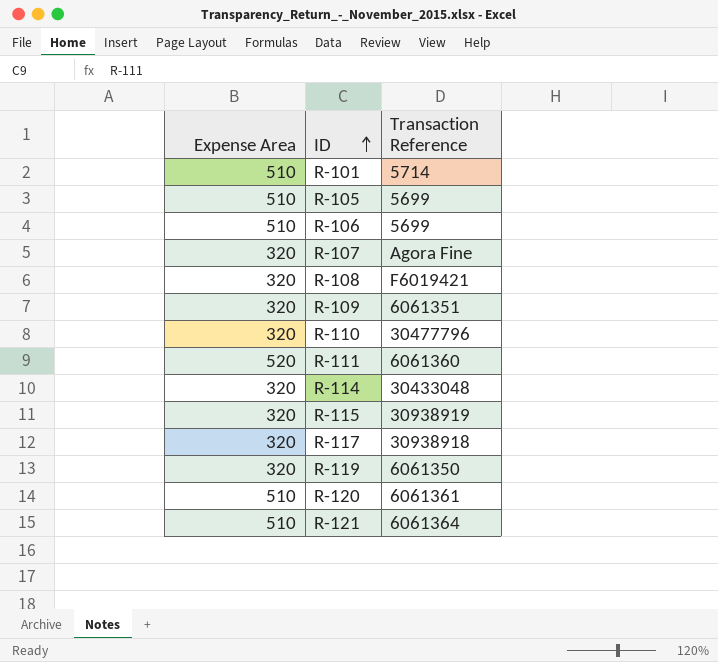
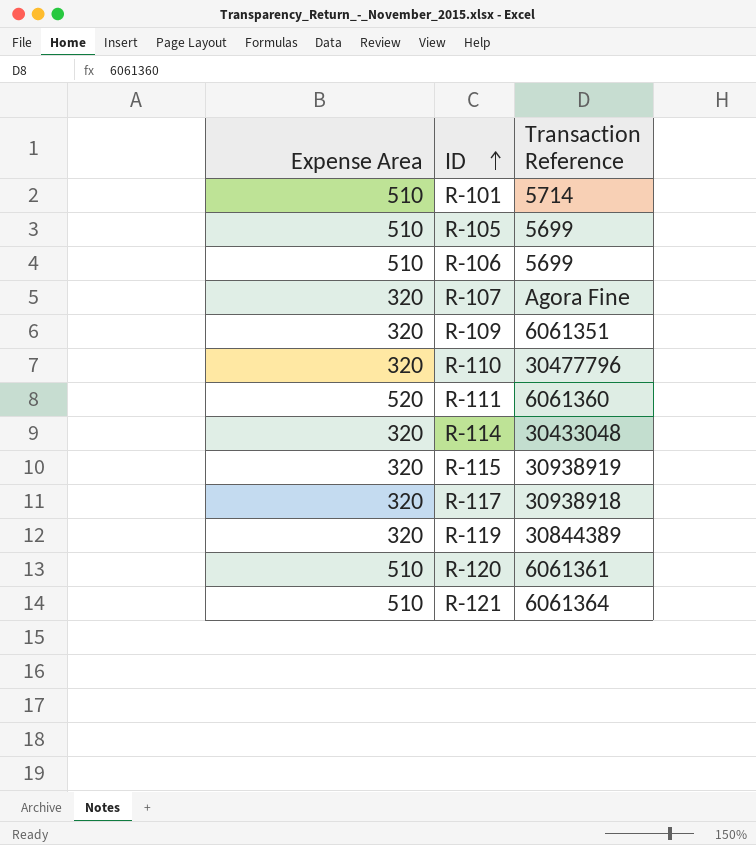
row R-108: 320 | F6019421 -> none
R-119 | Transaction Reference: 6061350 -> 30844389

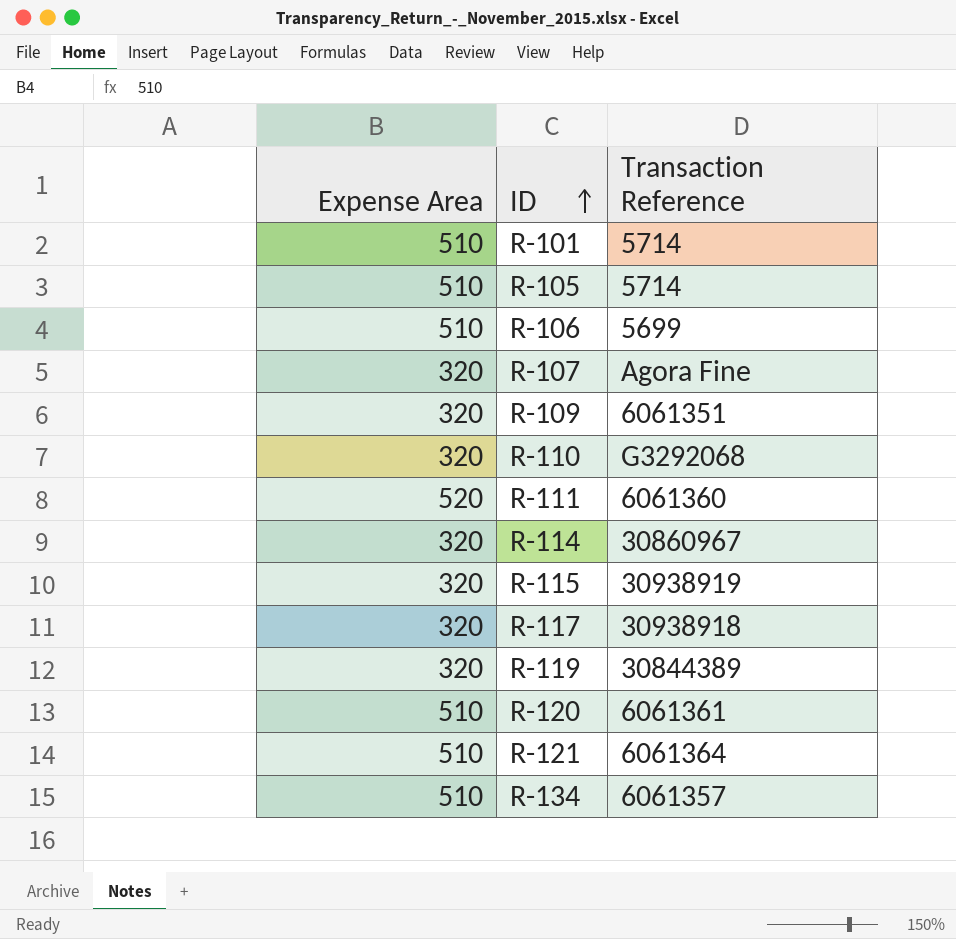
R-105 | Transaction Reference: 5699 -> 5714
R-110 | Transaction Reference: 30477796 -> G3292068
R-114 | Transaction Reference: 30433048 -> 30860967
row R-134: none -> 510 | 6061357

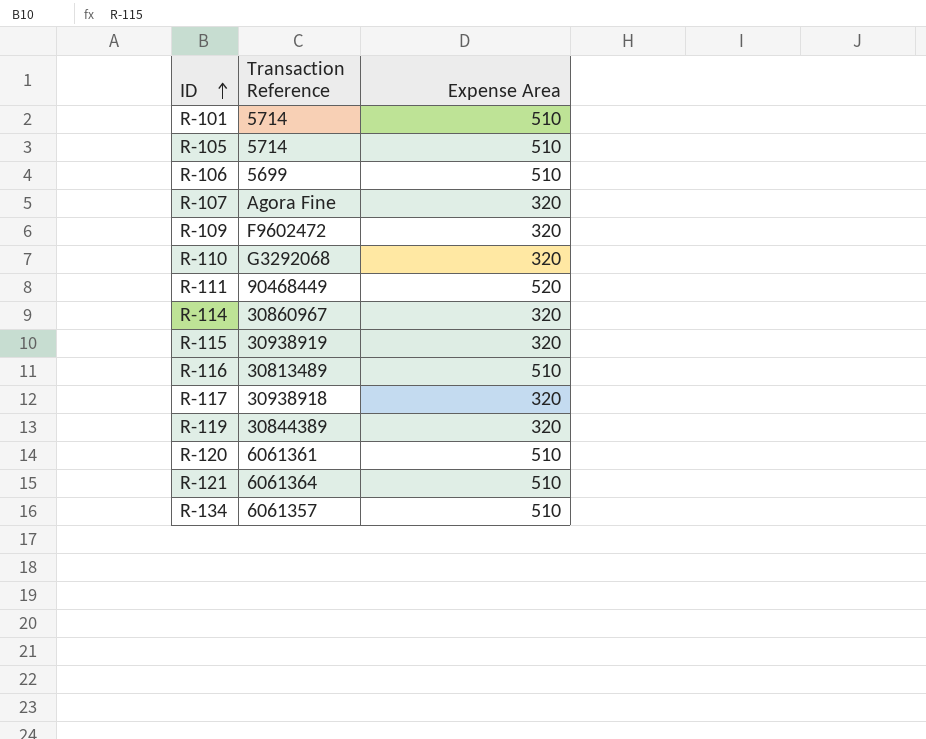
column Expense Area | position: 1 -> 3
R-109 | Transaction Reference: 6061351 -> F9602472
R-111 | Transaction Reference: 6061360 -> 90468449
row R-116: none -> 30813489 | 510

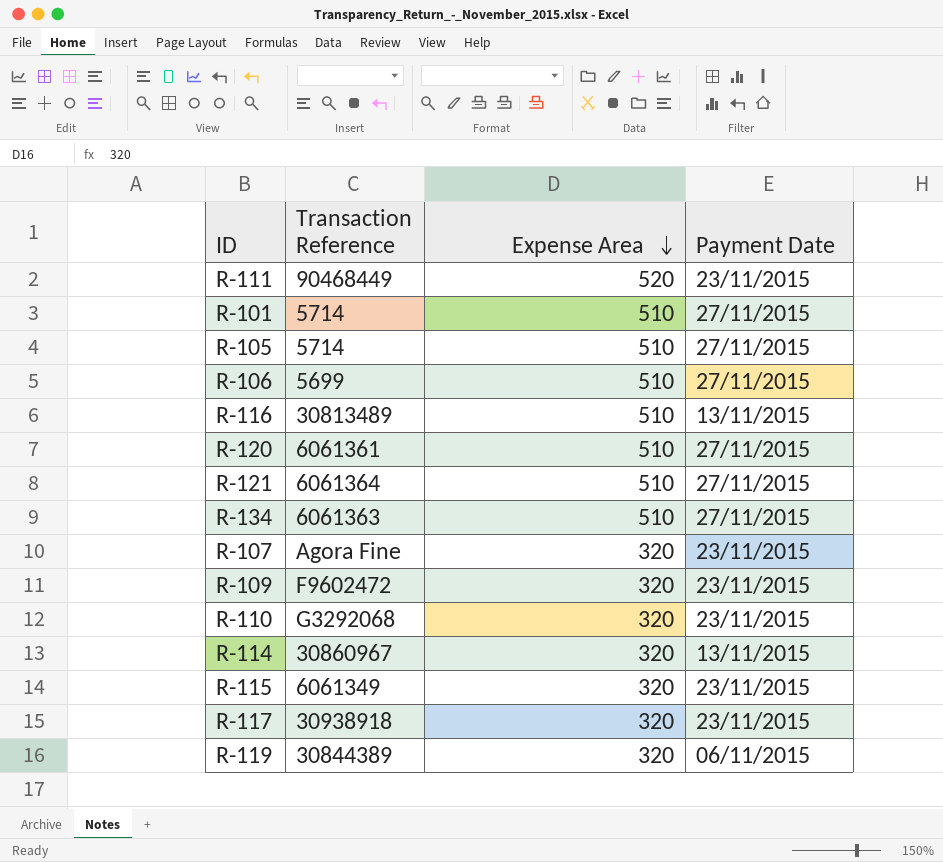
row order: ID ascending -> Expense Area descending
column Payment Date | position: none -> 4
R-134 | Transaction Reference: 6061357 -> 6061363
R-115 | Transaction Reference: 30938919 -> 6061349

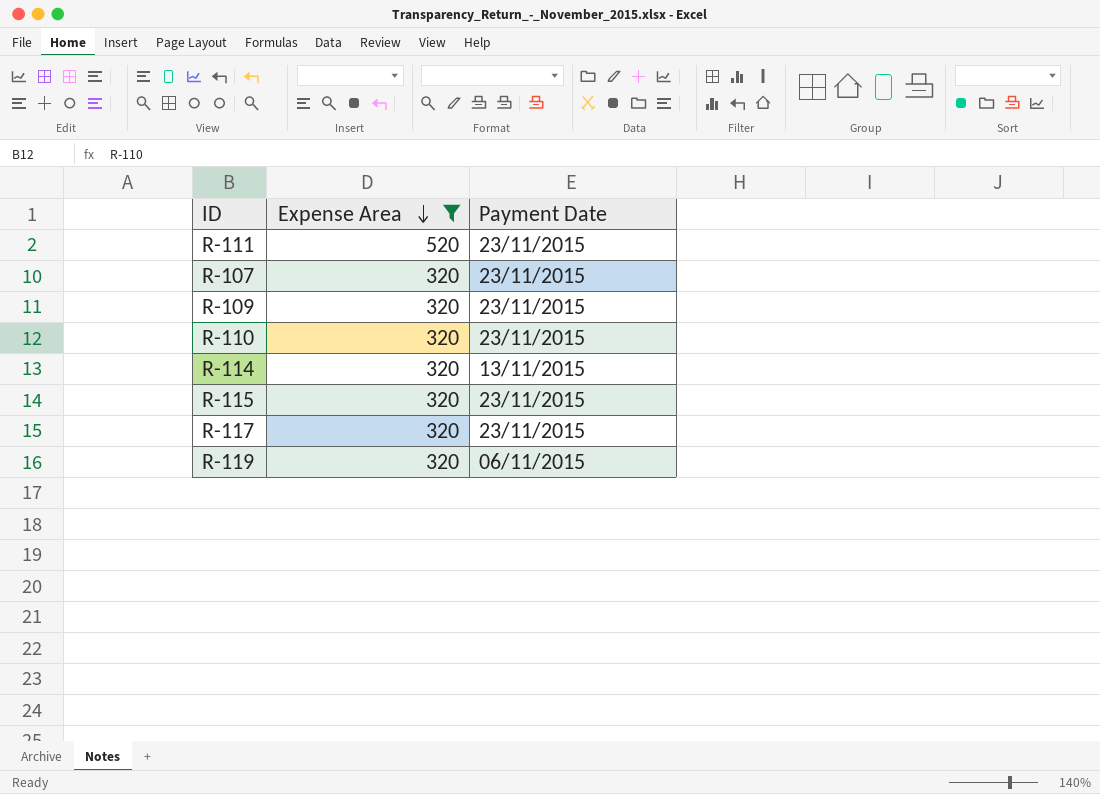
filter: none -> Expense Area != 510
column Transaction Reference | position: 2 -> none

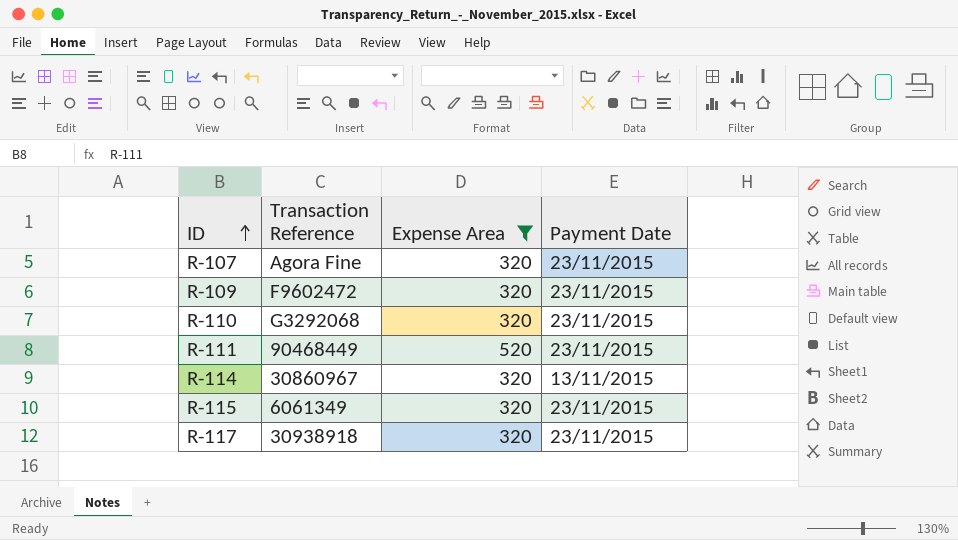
row order: Expense Area descending -> ID ascending
column Transaction Reference | position: none -> 2
row R-119: 320 | 06/11/2015 -> none

